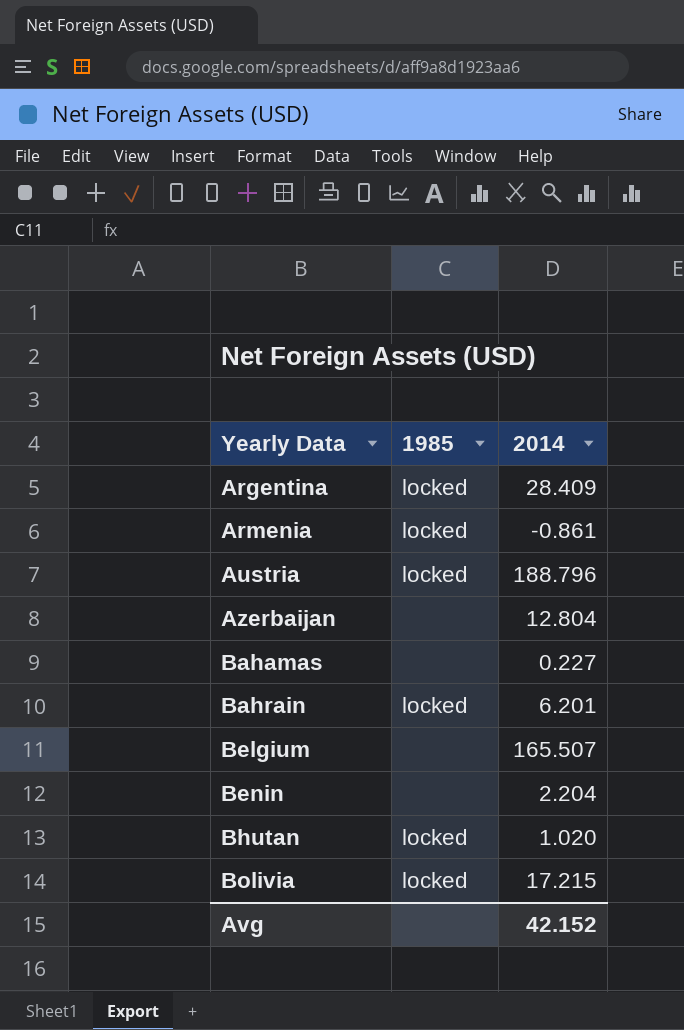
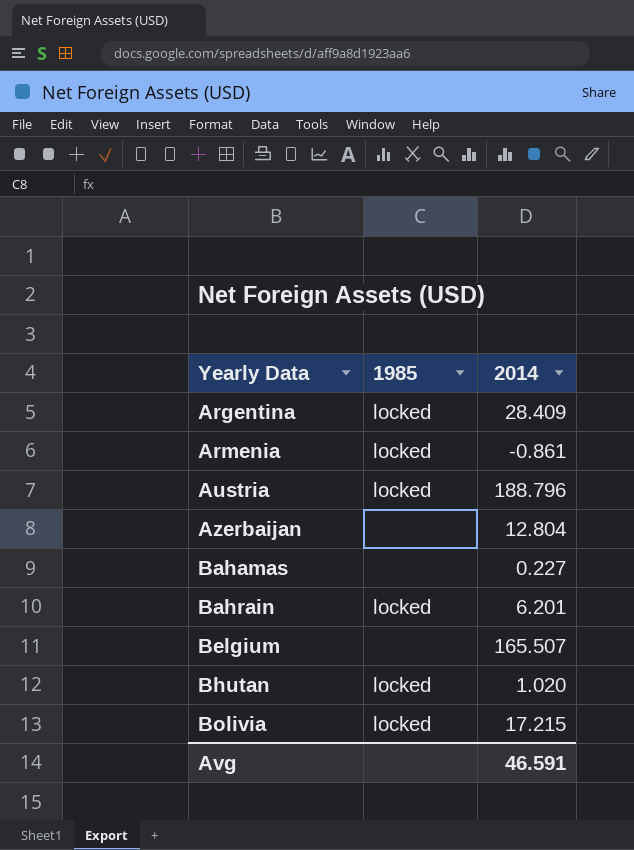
row Benin: none | 2.204 -> none
Avg | 2014: 42.152 -> 46.591

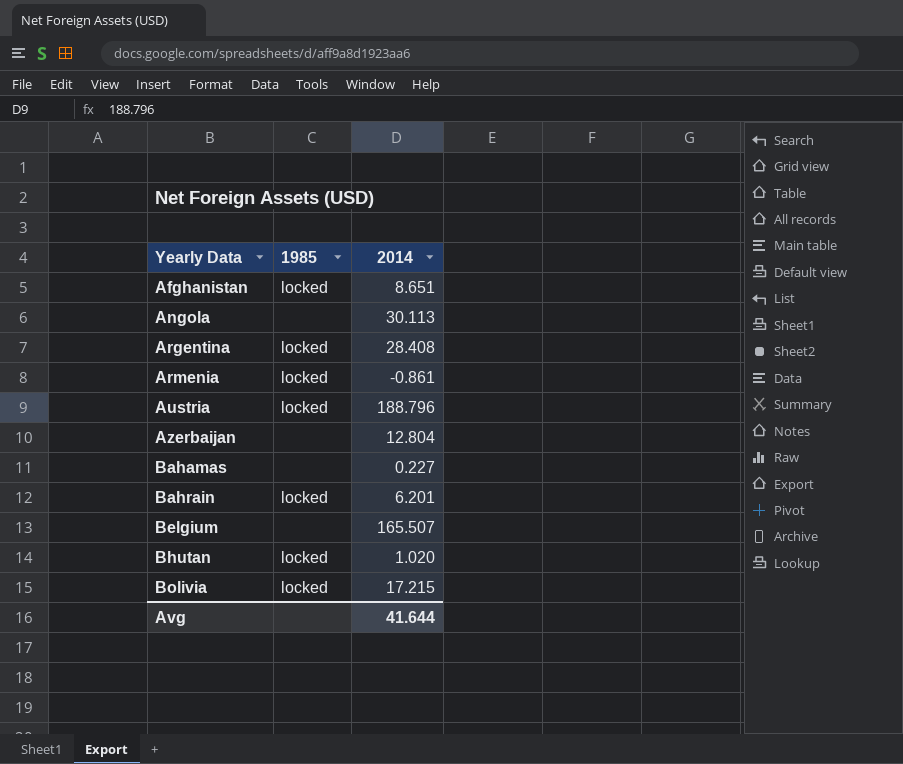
row Afghanistan: none -> locked | 8.651
row Angola: none -> none | 30.113
Argentina | 2014: 28.409 -> 28.408
Avg | 2014: 46.591 -> 41.644

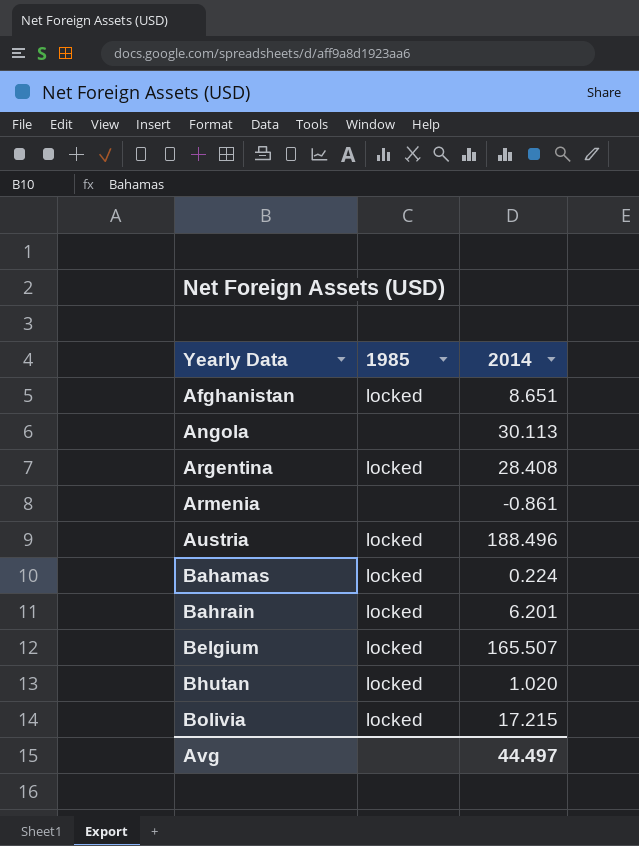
row Azerbaijan: none | 12.804 -> none
Armenia | 1985: locked -> none
Austria | 2014: 188.796 -> 188.496
Bahamas | 1985: none -> locked
Bahamas | 2014: 0.227 -> 0.224
Belgium | 1985: none -> locked
Avg | 2014: 41.644 -> 44.497

